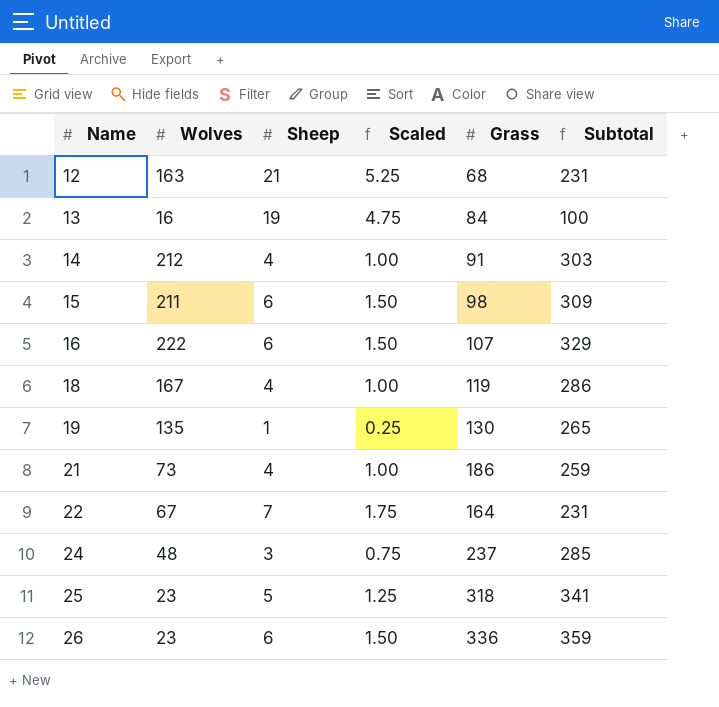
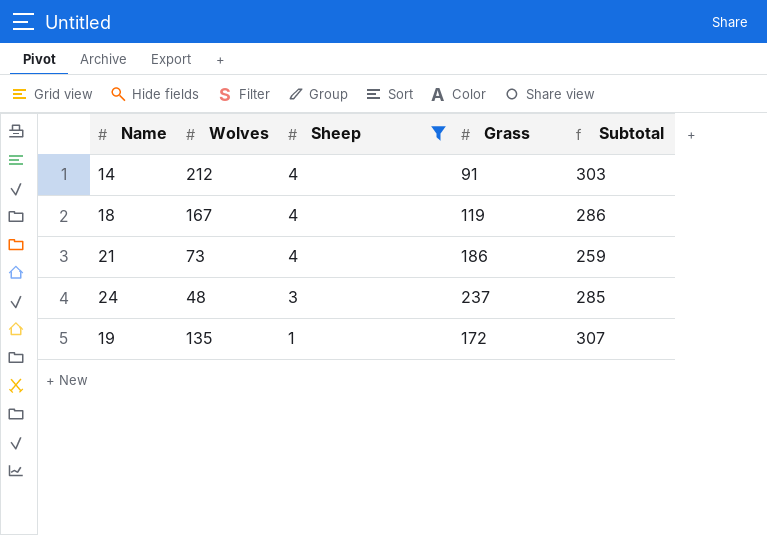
filter: none -> Sheep <= 4
row order: Name ascending -> Sheep descending
column Scaled | formula: [Sheep] * 0.25 -> none
19 | Grass: 130 -> 172
19 | Subtotal: 265 -> 307

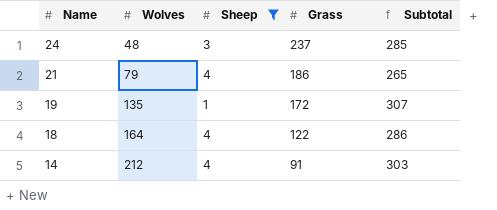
row order: Sheep descending -> Name descending
21 | Wolves: 73 -> 79
21 | Subtotal: 259 -> 265
18 | Wolves: 167 -> 164
18 | Grass: 119 -> 122

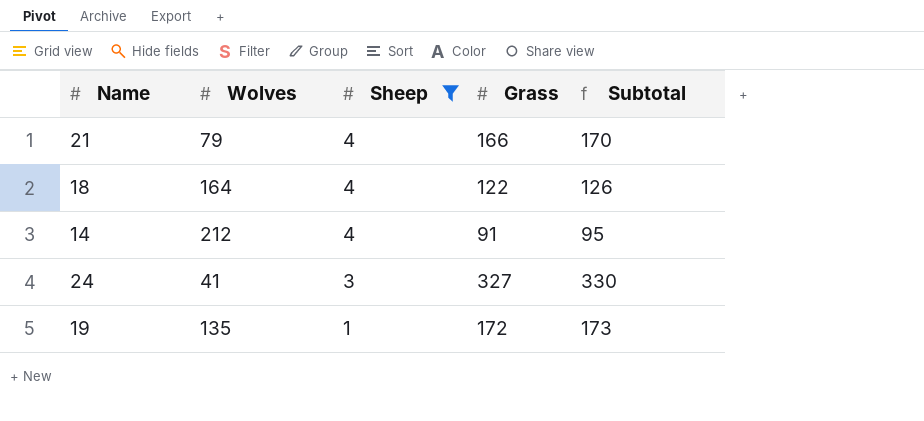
row order: Name descending -> Sheep descending
column Subtotal | formula: [Wolves] + [Grass] -> [Sheep] + [Grass]
21 | Grass: 186 -> 166
24 | Wolves: 48 -> 41
24 | Grass: 237 -> 327

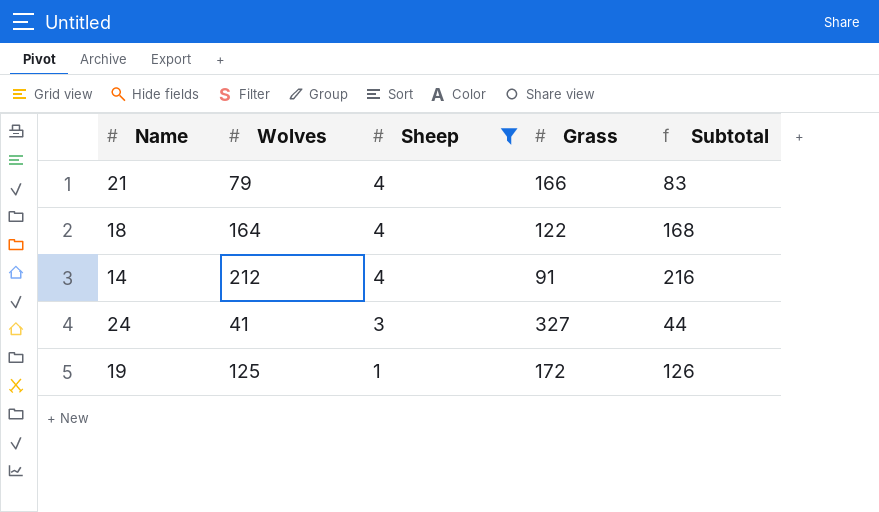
column Subtotal | formula: [Sheep] + [Grass] -> [Wolves] + [Sheep]
19 | Wolves: 135 -> 125

